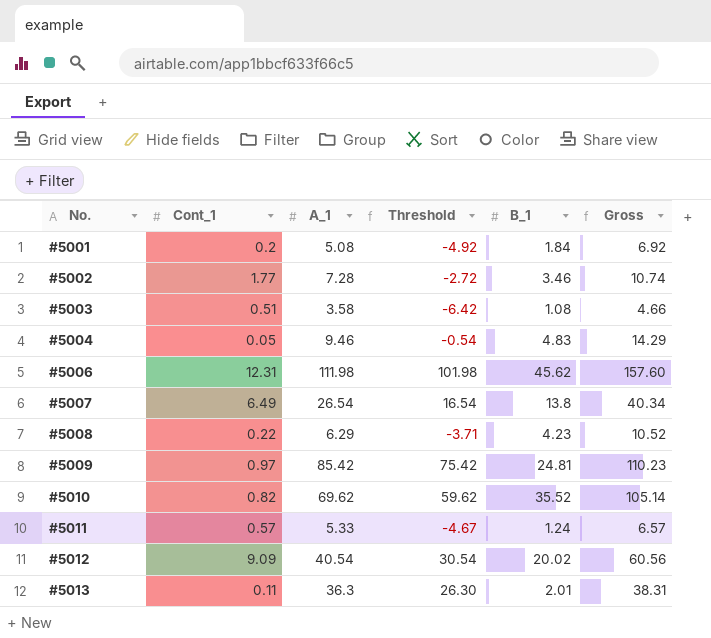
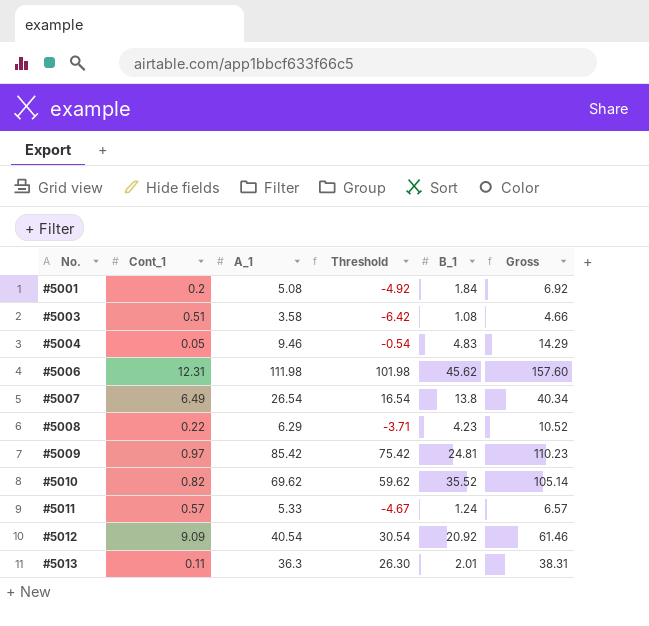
row #5002: 1.77 | 7.28 | -2.72 | 3.46 | 10.74 -> none
#5012 | B_1: 20.02 -> 20.92
#5012 | Gross: 60.56 -> 61.46

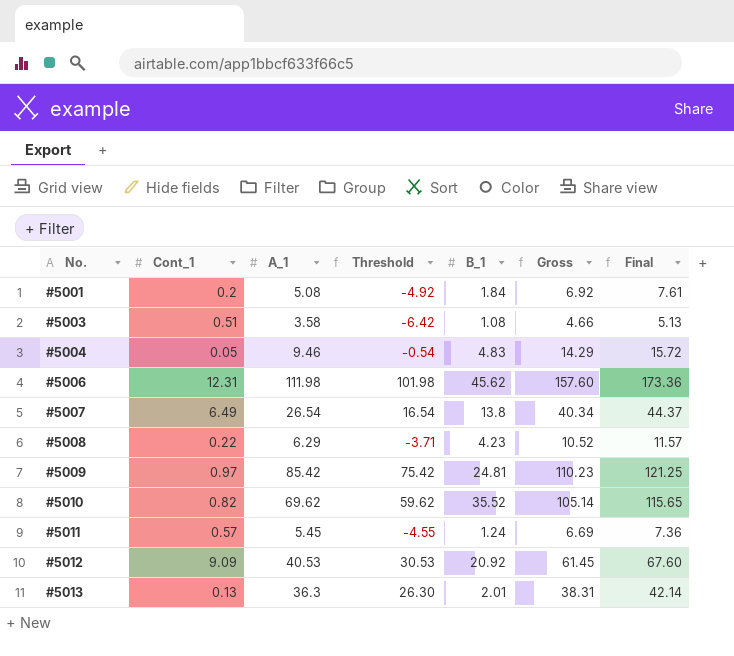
column Final | formula: none -> [Gross] * 1.1
#5011 | A_1: 5.33 -> 5.45
#5011 | Threshold: -4.67 -> -4.55
#5011 | Gross: 6.57 -> 6.69
#5012 | A_1: 40.54 -> 40.53
#5012 | Threshold: 30.54 -> 30.53
#5012 | Gross: 61.46 -> 61.45
#5013 | Cont_1: 0.11 -> 0.13

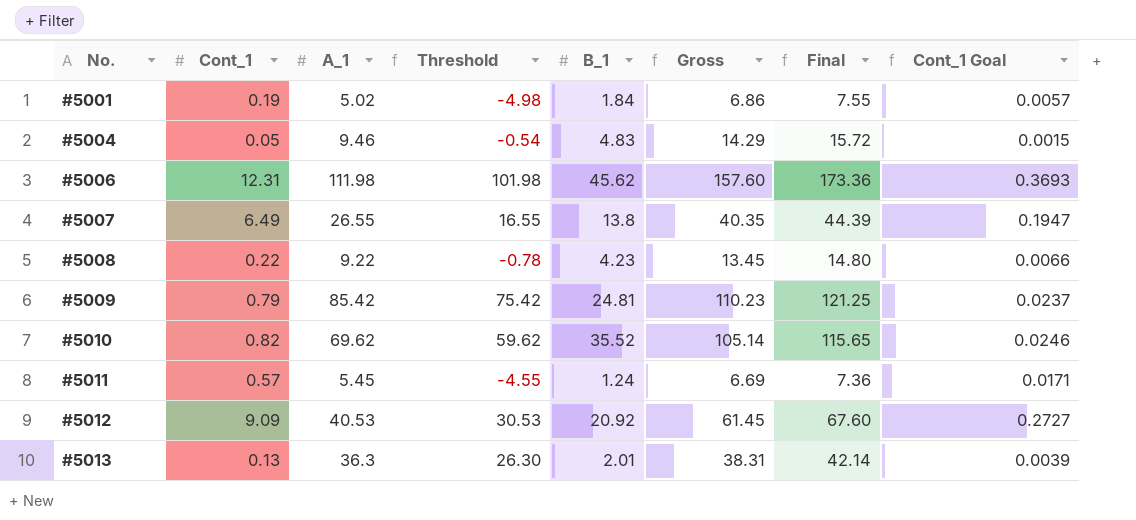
column Cont_1 Goal | formula: none -> [Cont_1] * 0.03
row #5003: 0.51 | 3.58 | -6.42 | 1.08 | 4.66 | 5.13 -> none
#5001 | Cont_1: 0.2 -> 0.19
#5001 | A_1: 5.08 -> 5.02
#5001 | Threshold: -4.92 -> -4.98
#5001 | Gross: 6.92 -> 6.86
#5001 | Final: 7.61 -> 7.55
#5007 | A_1: 26.54 -> 26.55
#5007 | Threshold: 16.54 -> 16.55
#5007 | Gross: 40.34 -> 40.35
#5007 | Final: 44.37 -> 44.39
#5008 | A_1: 6.29 -> 9.22
#5008 | Threshold: -3.71 -> -0.78
#5008 | Gross: 10.52 -> 13.45
#5008 | Final: 11.57 -> 14.80
#5009 | Cont_1: 0.97 -> 0.79

